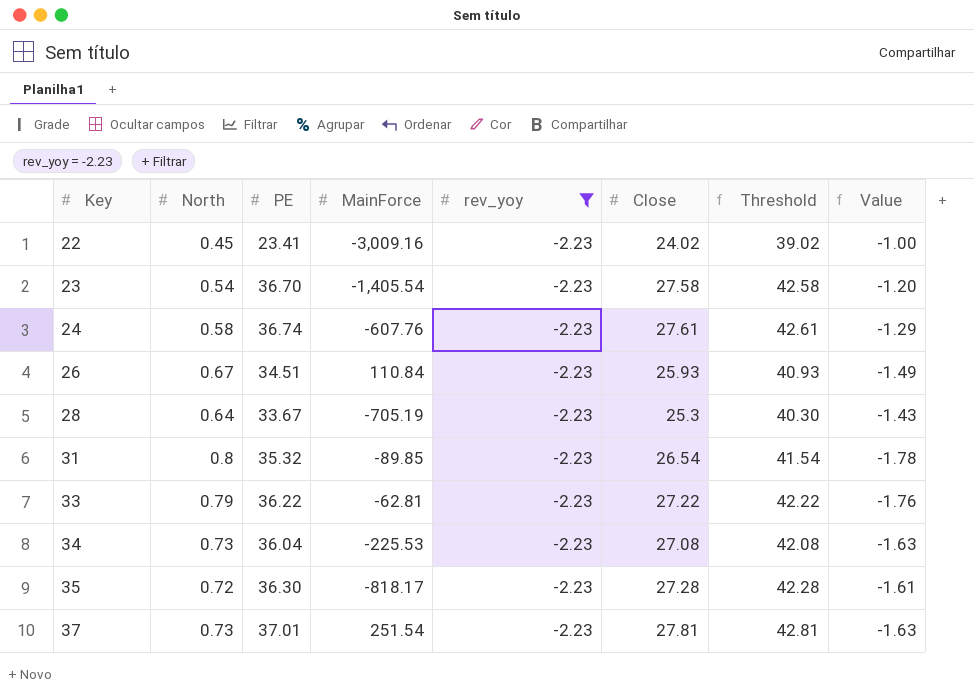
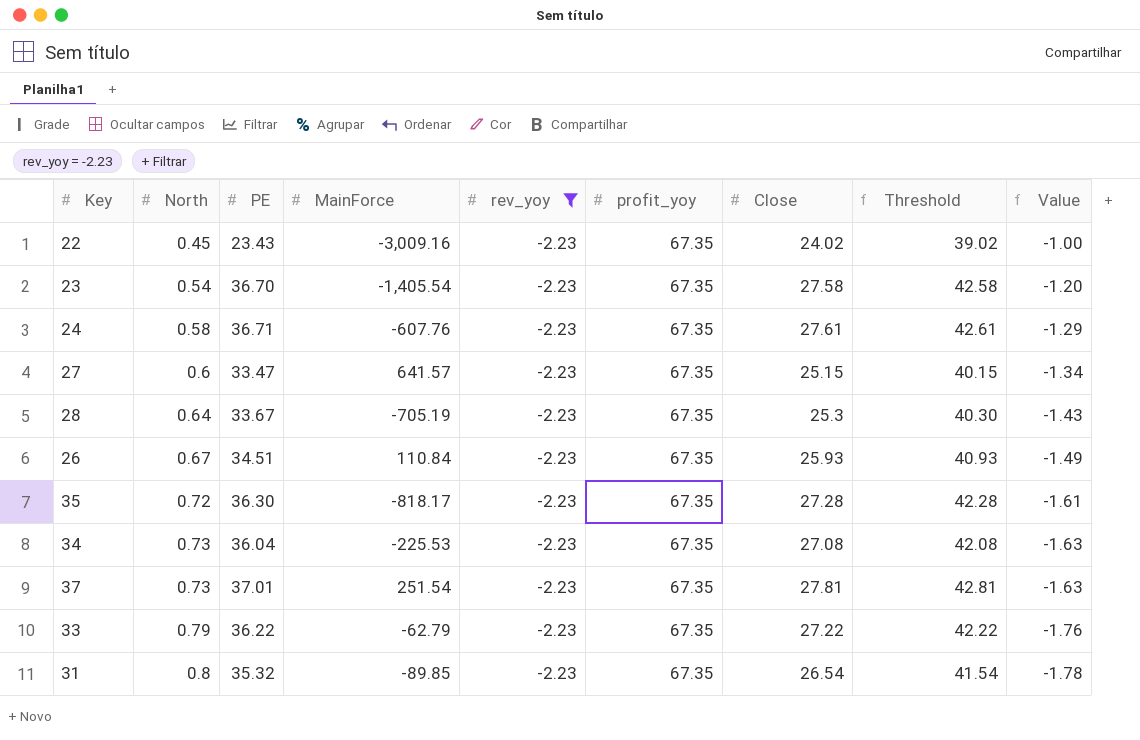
row order: Key ascending -> North ascending
column profit_yoy | position: none -> 6
22 | PE: 23.41 -> 23.43
24 | PE: 36.74 -> 36.71
row 27: none -> 0.6 | 33.47 | 641.57 | -2.23 | 67.35 | 25.15 | 40.15 | -1.34
33 | MainForce: -62.81 -> -62.79

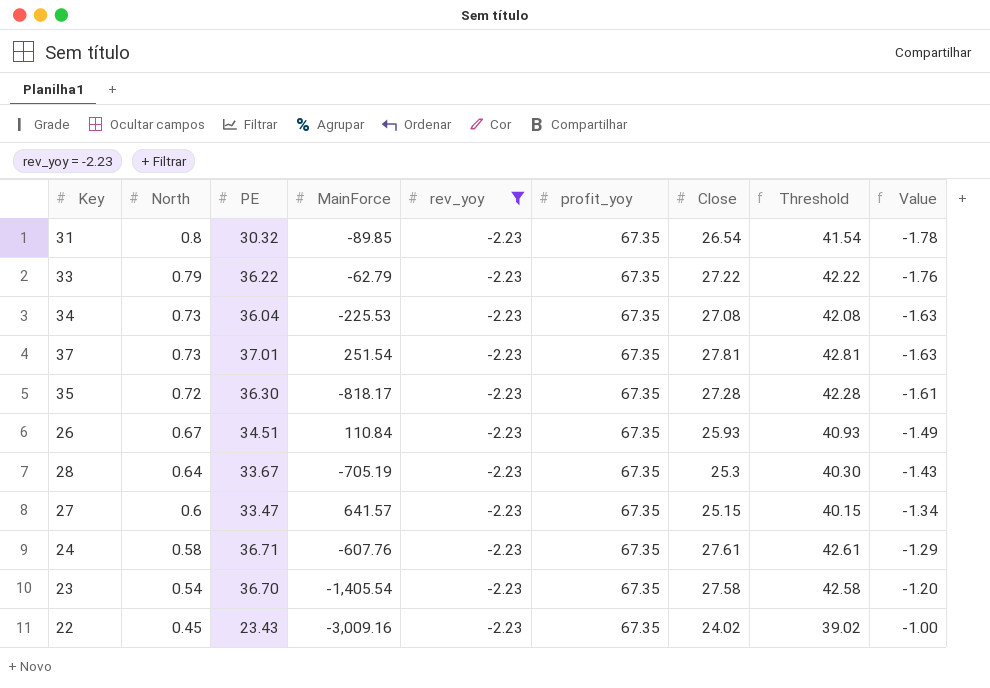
row order: North ascending -> North descending
31 | PE: 35.32 -> 30.32

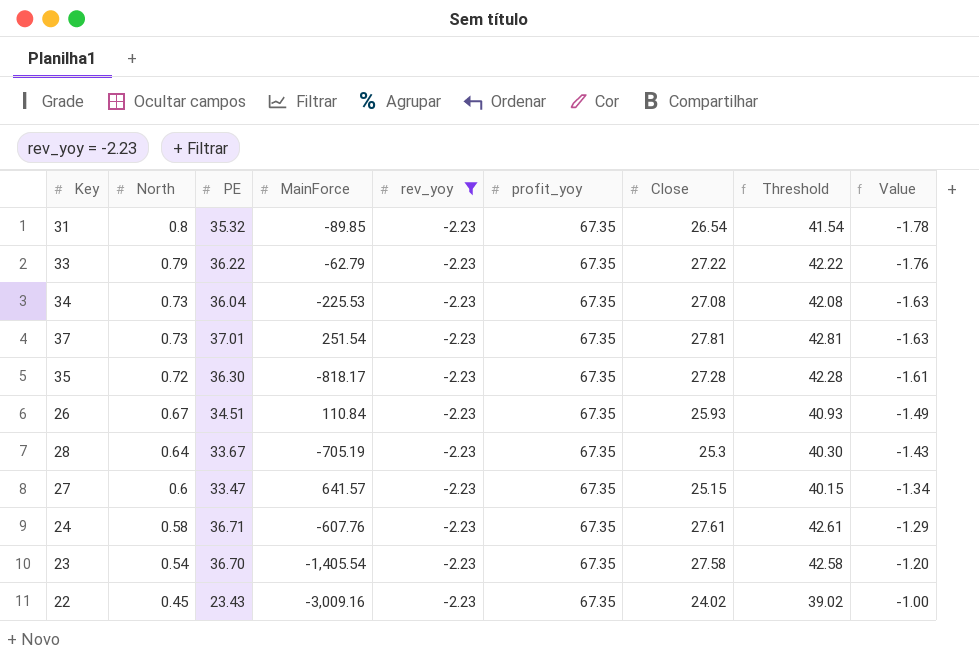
31 | PE: 30.32 -> 35.32

